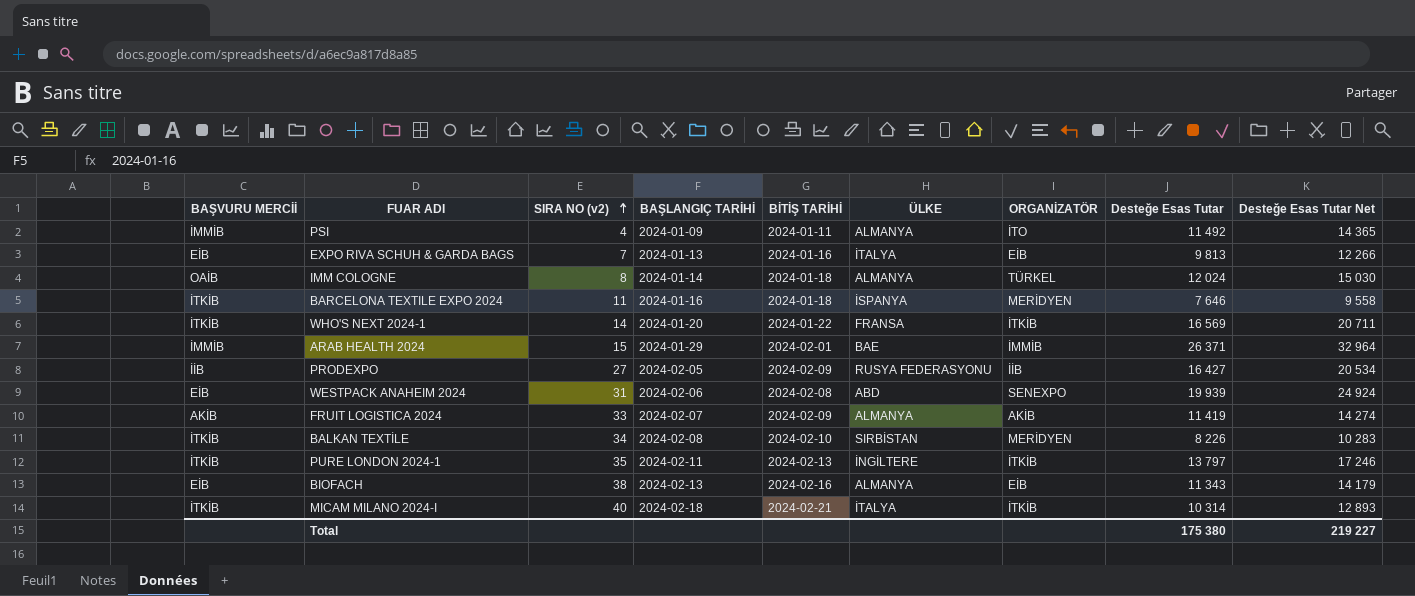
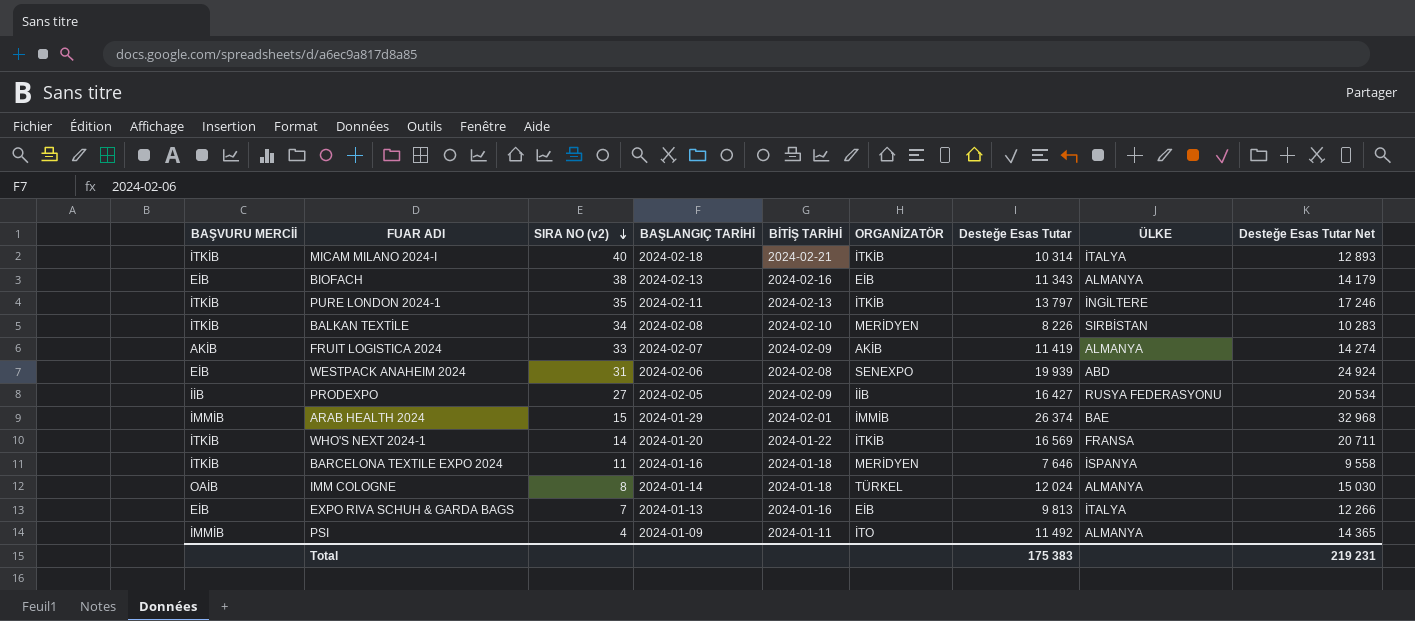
row order: SIRA NO (v2) ascending -> SIRA NO (v2) descending
column ÜLKE | position: 6 -> 8
ARAB HEALTH 2024 | Desteğe Esas Tutar: 26 371 -> 26 374
ARAB HEALTH 2024 | Desteğe Esas Tutar Net: 32 964 -> 32 968
Total | Desteğe Esas Tutar: 175 380 -> 175 383
Total | Desteğe Esas Tutar Net: 219 227 -> 219 231

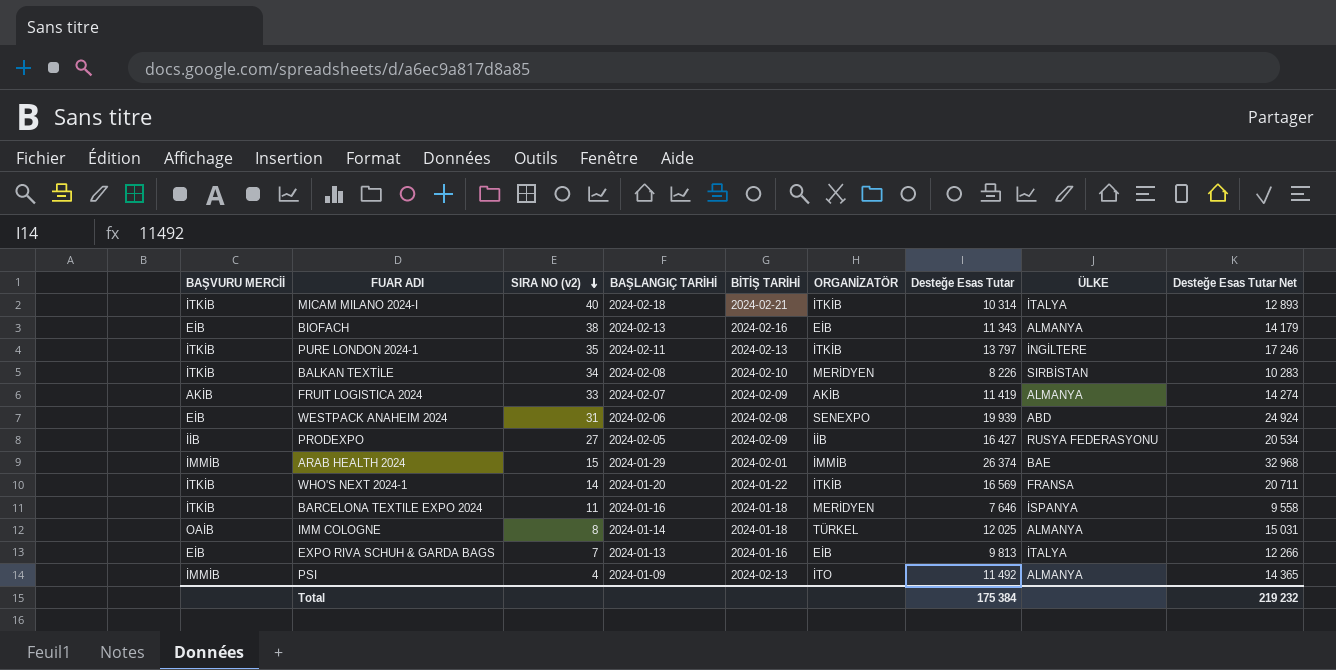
IMM COLOGNE | Desteğe Esas Tutar: 12 024 -> 12 025
IMM COLOGNE | Desteğe Esas Tutar Net: 15 030 -> 15 031
PSI | BİTİŞ TARİHİ: 2024-01-11 -> 2024-02-13
Total | Desteğe Esas Tutar: 175 383 -> 175 384
Total | Desteğe Esas Tutar Net: 219 231 -> 219 232

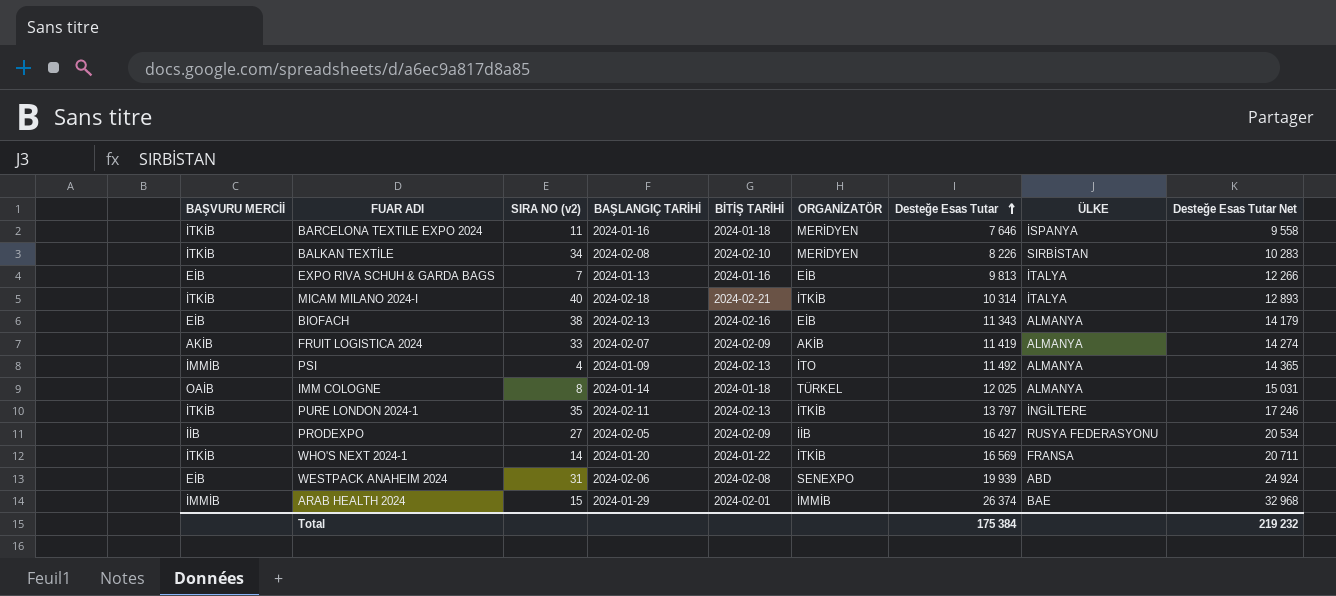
row order: SIRA NO (v2) descending -> Desteğe Esas Tutar ascending

